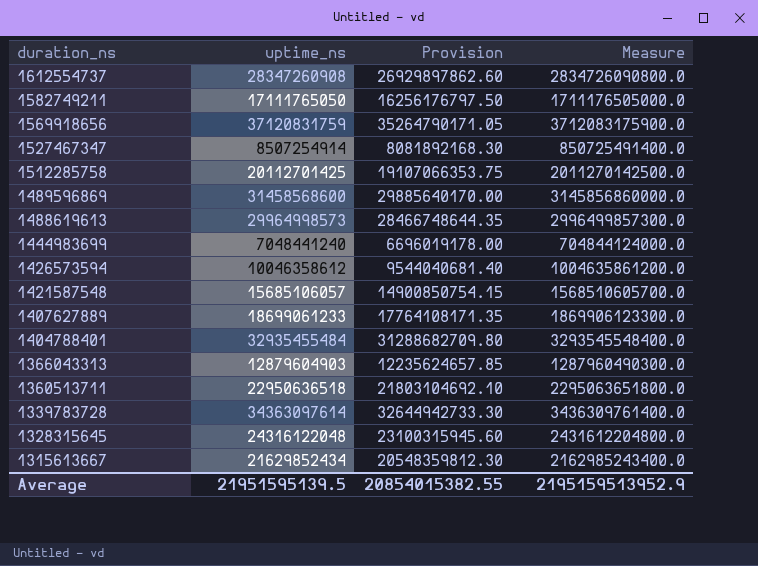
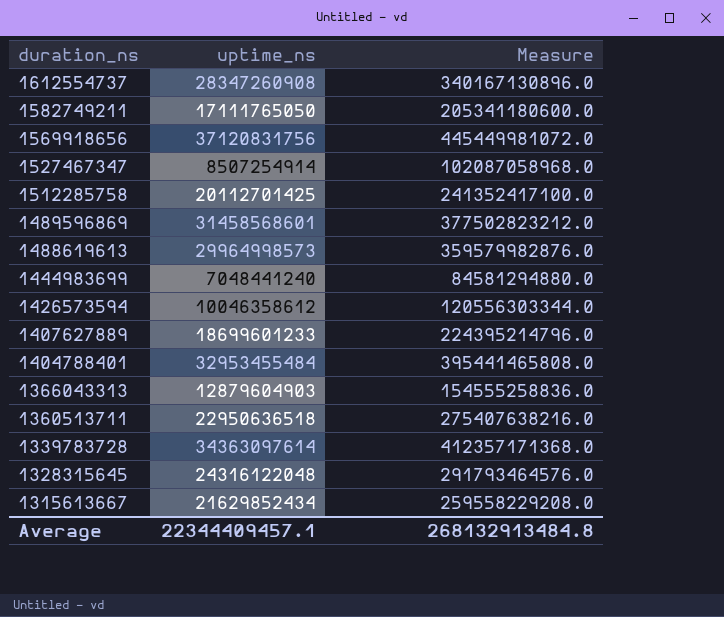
column Provision | formula: [uptime_ns] * 0.95 -> none
column Measure | formula: [uptime_ns] * 100 -> [uptime_ns] * 12
row 1421587548: 15685106057 | 14900850754.15 | 1568510605700.0 -> none
1569918656 | uptime_ns: 37120831759 -> 37120831756
1489596869 | uptime_ns: 31458568600 -> 31458568601
1407627889 | uptime_ns: 18699061233 -> 18699601233
1404788401 | uptime_ns: 32935455484 -> 32953455484
Average | uptime_ns: 21951595139.5 -> 22344409457.1
Average | Measure: 2195159513952.9 -> 268132913484.8

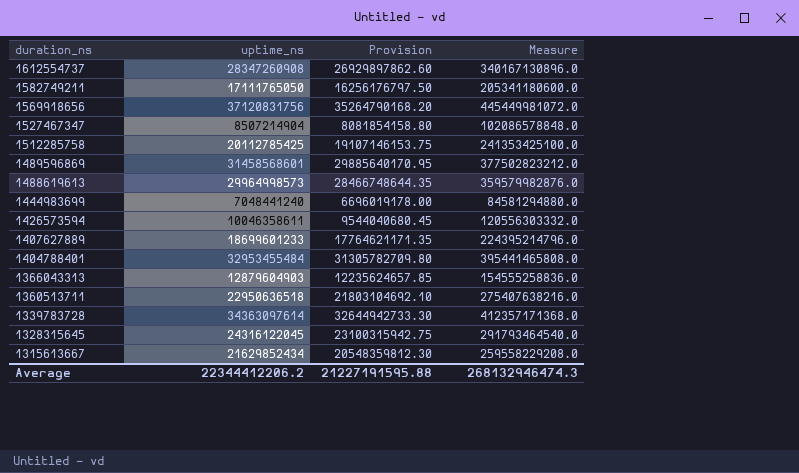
column Provision | formula: none -> [uptime_ns] * 0.95
1527467347 | uptime_ns: 8507254914 -> 8507214904
1527467347 | Measure: 102087058968.0 -> 102086578848.0
1512285758 | uptime_ns: 20112701425 -> 20112785425
1512285758 | Measure: 241352417100.0 -> 241353425100.0
1426573594 | uptime_ns: 10046358612 -> 10046358611
1426573594 | Measure: 120556303344.0 -> 120556303332.0
1328315645 | uptime_ns: 24316122048 -> 24316122045
1328315645 | Measure: 291793464576.0 -> 291793464540.0
Average | uptime_ns: 22344409457.1 -> 22344412206.2
Average | Measure: 268132913484.8 -> 268132946474.3

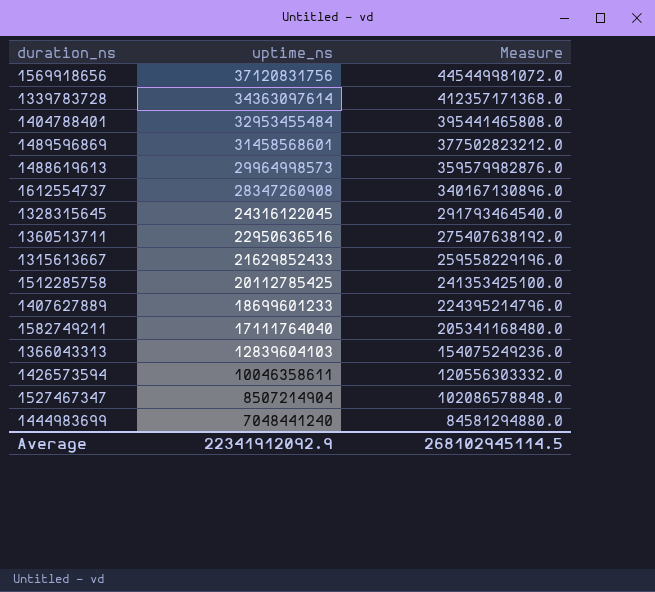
row order: duration_ns descending -> uptime_ns descending
column Provision | formula: [uptime_ns] * 0.95 -> none
1360513711 | uptime_ns: 22950636518 -> 22950636516
1360513711 | Measure: 275407638216.0 -> 275407638192.0
1315613667 | uptime_ns: 21629852434 -> 21629852433
1315613667 | Measure: 259558229208.0 -> 259558229196.0
1582749211 | uptime_ns: 17111765050 -> 17111764040
1582749211 | Measure: 205341180600.0 -> 205341168480.0
1366043313 | uptime_ns: 12879604903 -> 12839604103
1366043313 | Measure: 154555258836.0 -> 154075249236.0
Average | uptime_ns: 22344412206.2 -> 22341912092.9
Average | Measure: 268132946474.3 -> 268102945114.5

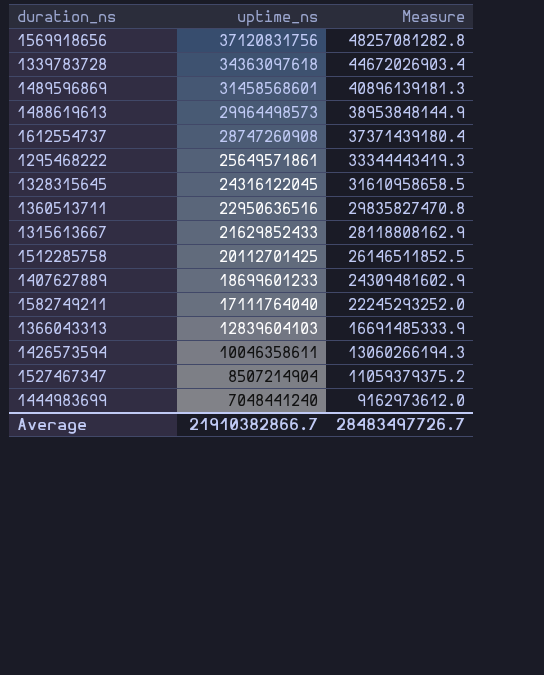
column Measure | formula: [uptime_ns] * 12 -> [uptime_ns] * 1.3
row 1404788401: 32953455484 | 395441465808.0 -> none
1339783728 | uptime_ns: 34363097614 -> 34363097618
1488619613 | uptime_ns: 29964998573 -> 29964498573
1612554737 | uptime_ns: 28347260908 -> 28747260908
row 1295468222: none -> 25649571861 | 33344443419.3
1512285758 | uptime_ns: 20112785425 -> 20112701425
Average | uptime_ns: 22341912092.9 -> 21910382866.7
Average | Measure: 268102945114.5 -> 28483497726.7

